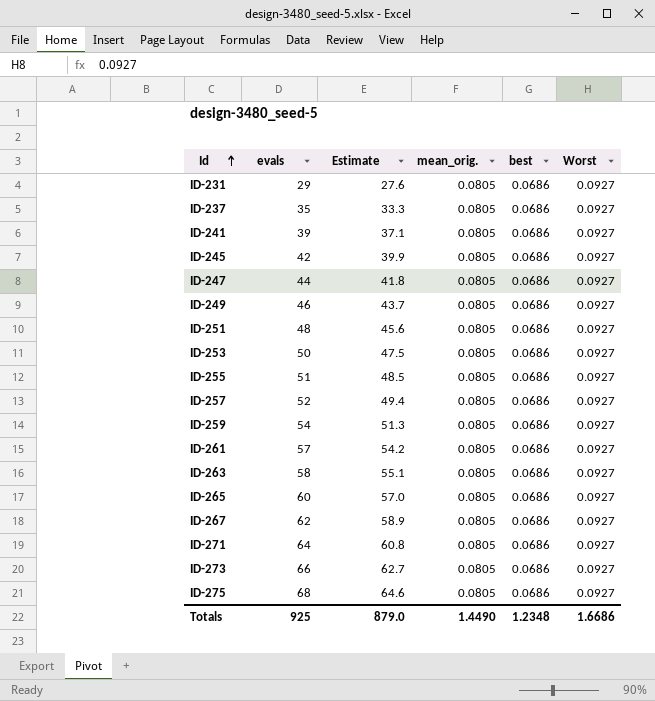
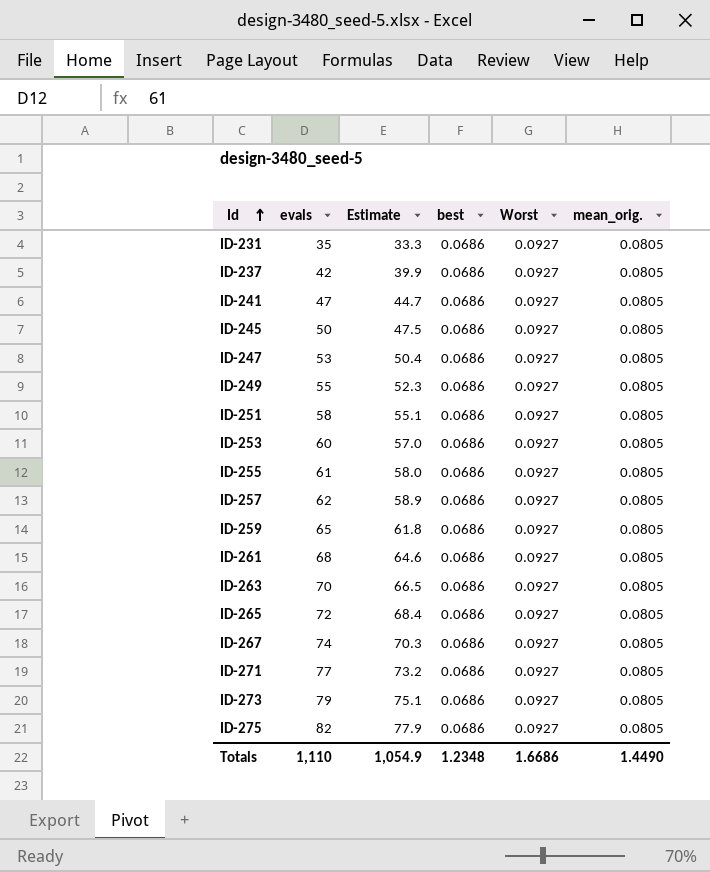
column mean_orig. | position: 4 -> 6
ID-231 | evals: 29 -> 35
ID-231 | Estimate: 27.6 -> 33.3
ID-237 | evals: 35 -> 42
ID-237 | Estimate: 33.3 -> 39.9
ID-241 | evals: 39 -> 47
ID-241 | Estimate: 37.1 -> 44.7
ID-245 | evals: 42 -> 50
ID-245 | Estimate: 39.9 -> 47.5
ID-247 | evals: 44 -> 53
ID-247 | Estimate: 41.8 -> 50.4
ID-249 | evals: 46 -> 55
ID-249 | Estimate: 43.7 -> 52.3
ID-251 | evals: 48 -> 58
ID-251 | Estimate: 45.6 -> 55.1
ID-253 | evals: 50 -> 60
ID-253 | Estimate: 47.5 -> 57.0
ID-255 | evals: 51 -> 61
ID-255 | Estimate: 48.5 -> 58.0
ID-257 | evals: 52 -> 62
ID-257 | Estimate: 49.4 -> 58.9
ID-259 | evals: 54 -> 65
ID-259 | Estimate: 51.3 -> 61.8
ID-261 | evals: 57 -> 68
ID-261 | Estimate: 54.2 -> 64.6
ID-263 | evals: 58 -> 70
ID-263 | Estimate: 55.1 -> 66.5
ID-265 | evals: 60 -> 72
ID-265 | Estimate: 57.0 -> 68.4
ID-267 | evals: 62 -> 74
ID-267 | Estimate: 58.9 -> 70.3
ID-271 | evals: 64 -> 77
ID-271 | Estimate: 60.8 -> 73.2
ID-273 | evals: 66 -> 79
ID-273 | Estimate: 62.7 -> 75.1
ID-275 | evals: 68 -> 82
ID-275 | Estimate: 64.6 -> 77.9
Totals | evals: 925 -> 1,110
Totals | Estimate: 879.0 -> 1,054.9

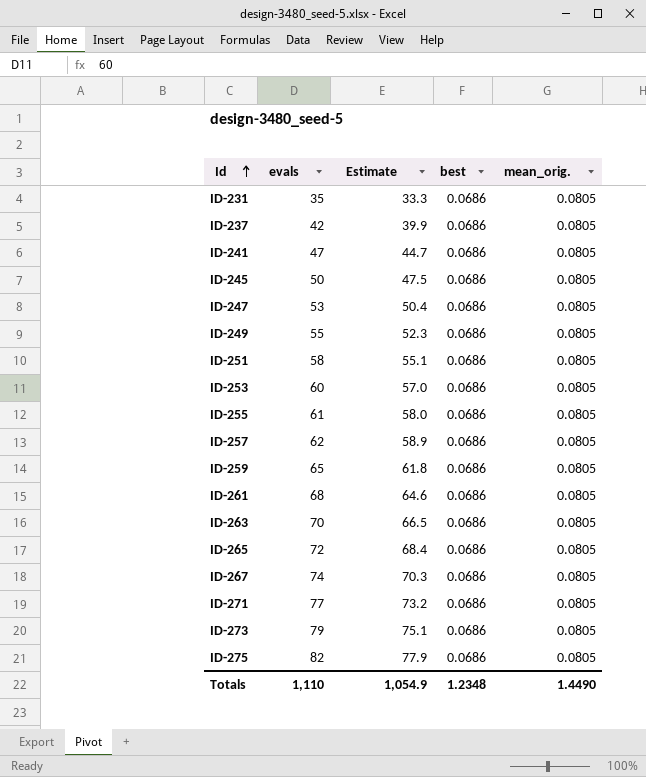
column Worst | position: 5 -> none

